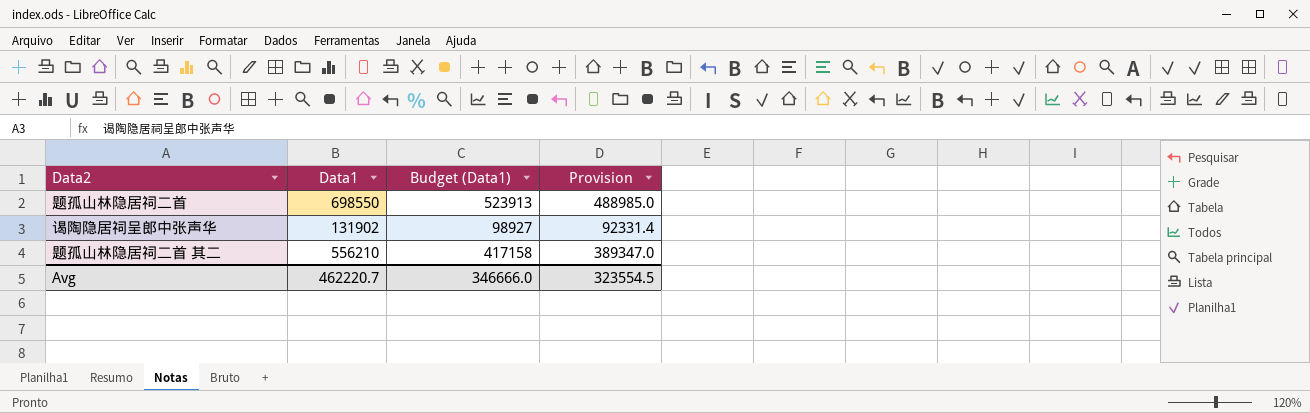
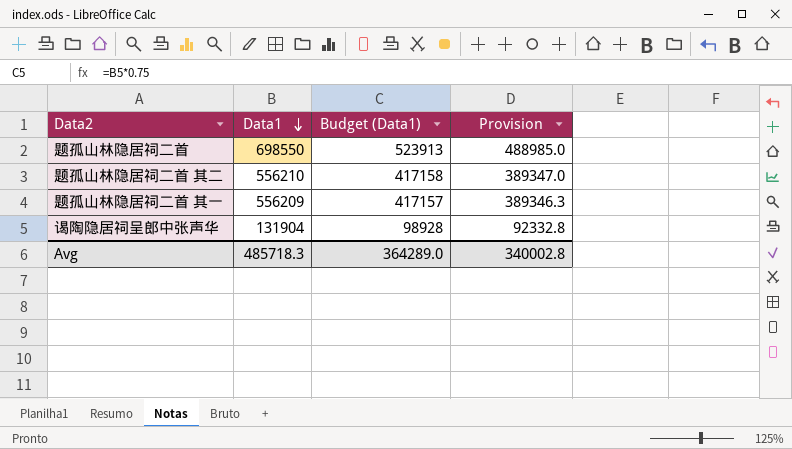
row order: none -> Data1 descending
row 题孤山林隐居祠二首 其一: none -> 556209 | 417157 | 389346.3
谒陶隐居祠呈郎中张声华 | Data1: 131902 -> 131904
谒陶隐居祠呈郎中张声华 | Budget (Data1): 98927 -> 98928
谒陶隐居祠呈郎中张声华 | Provision: 92331.4 -> 92332.8
Avg | Data1: 462220.7 -> 485718.3
Avg | Budget (Data1): 346666.0 -> 364289.0
Avg | Provision: 323554.5 -> 340002.8

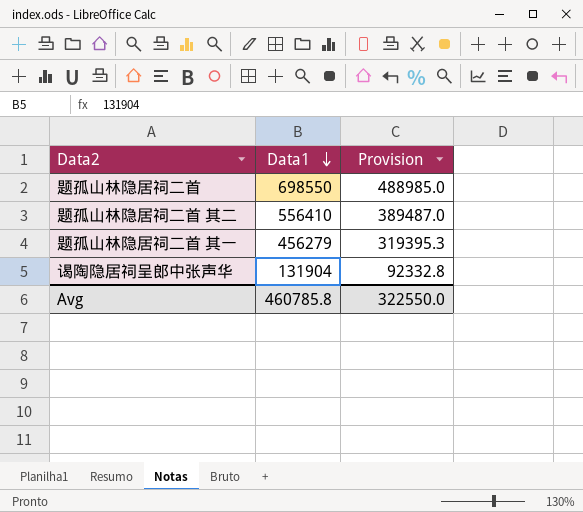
column Budget (Data1) | formula: [Data1] * 0.75 -> none
题孤山林隐居祠二首 其二 | Data1: 556210 -> 556410
题孤山林隐居祠二首 其二 | Provision: 389347.0 -> 389487.0
题孤山林隐居祠二首 其一 | Data1: 556209 -> 456279
题孤山林隐居祠二首 其一 | Provision: 389346.3 -> 319395.3
Avg | Data1: 485718.3 -> 460785.8
Avg | Provision: 340002.8 -> 322550.0

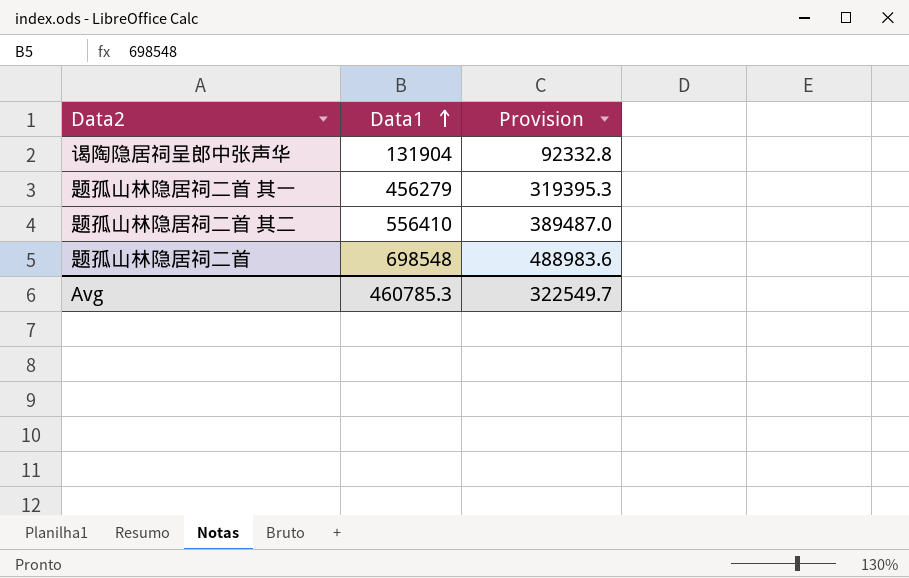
row order: Data1 descending -> Data1 ascending
题孤山林隐居祠二首 | Data1: 698550 -> 698548
题孤山林隐居祠二首 | Provision: 488985.0 -> 488983.6
Avg | Data1: 460785.8 -> 460785.3
Avg | Provision: 322550.0 -> 322549.7

